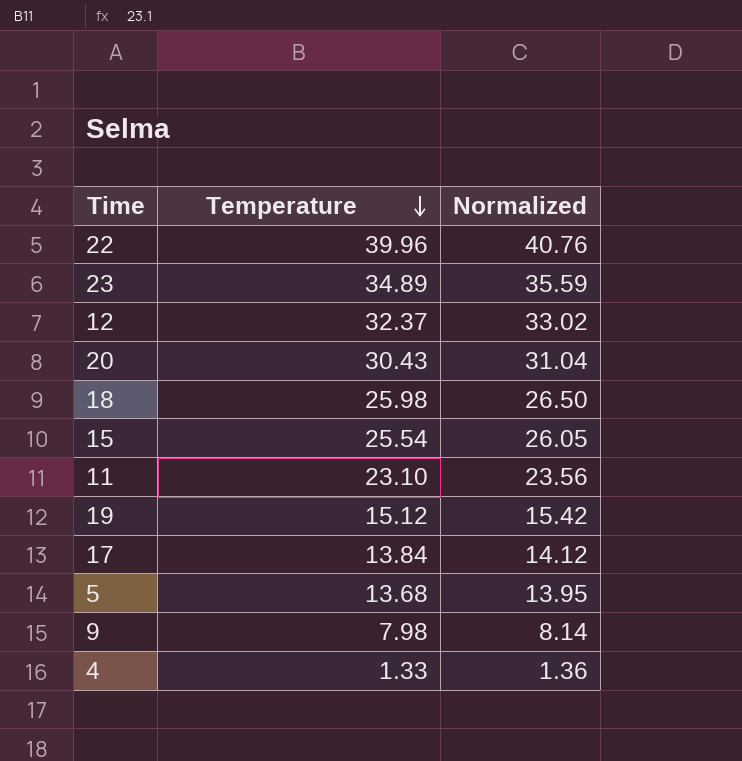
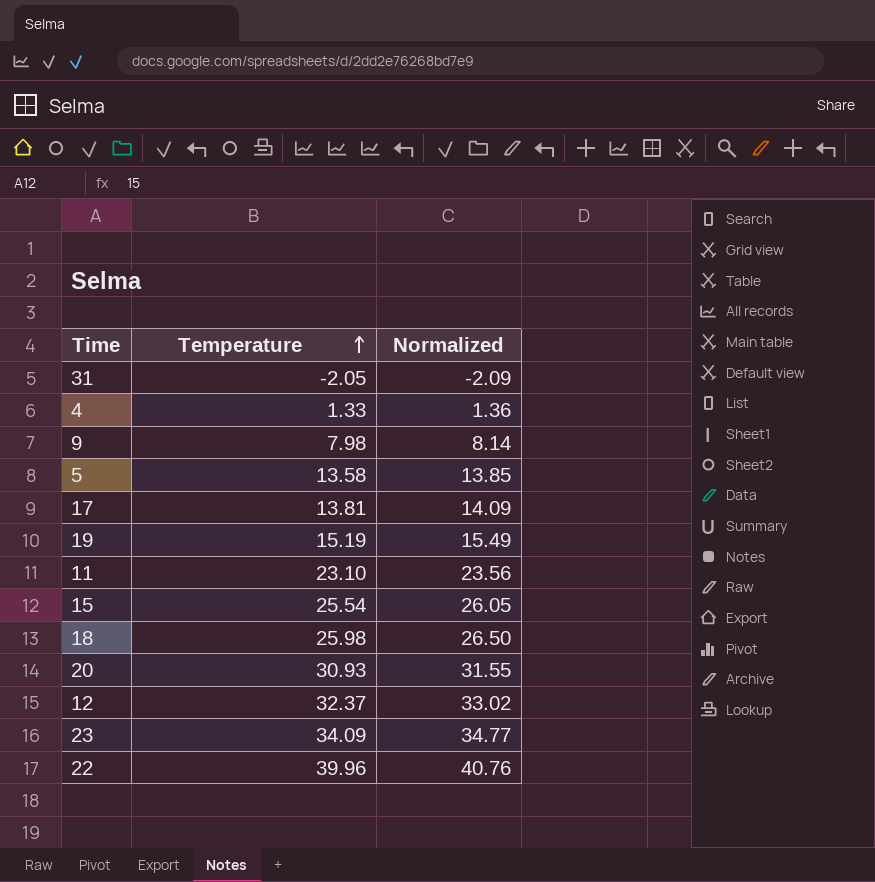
row order: Temperature descending -> Temperature ascending
row 31: none -> -2.05 | -2.09
5 | Temperature: 13.68 -> 13.58
5 | Normalized: 13.95 -> 13.85
17 | Temperature: 13.84 -> 13.81
17 | Normalized: 14.12 -> 14.09
19 | Temperature: 15.12 -> 15.19
19 | Normalized: 15.42 -> 15.49
20 | Temperature: 30.43 -> 30.93
20 | Normalized: 31.04 -> 31.55
23 | Temperature: 34.89 -> 34.09
23 | Normalized: 35.59 -> 34.77

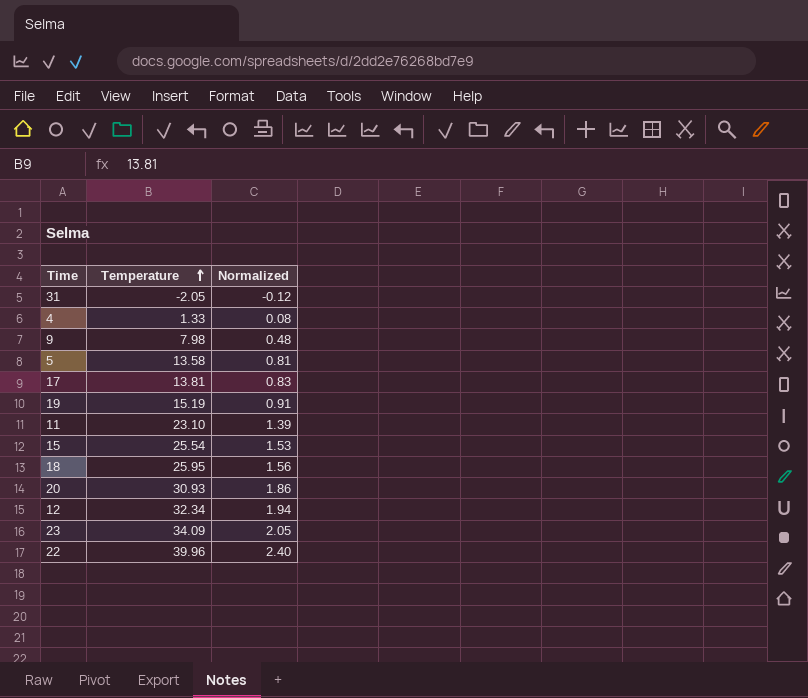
column Normalized | formula: [Temperature] * 1.02 -> [Temperature] * 0.06
18 | Temperature: 25.98 -> 25.95
12 | Temperature: 32.37 -> 32.34

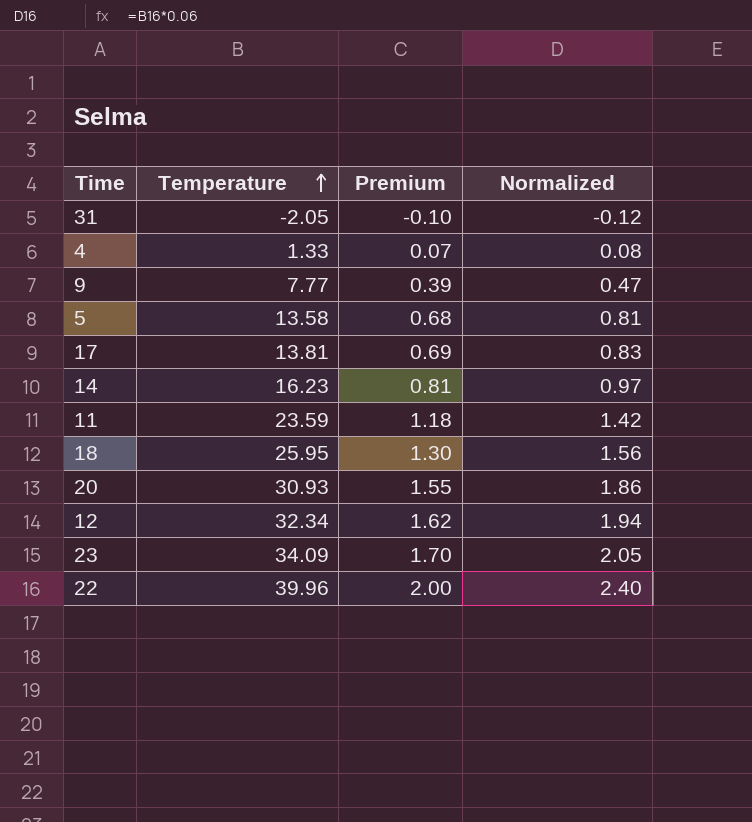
column Premium | formula: none -> [Temperature] * 0.05
row 19: 15.19 | 0.91 -> none
row 15: 25.54 | 1.53 -> none
9 | Temperature: 7.98 -> 7.77
9 | Normalized: 0.48 -> 0.47
row 14: none -> 16.23 | 0.81 | 0.97
11 | Temperature: 23.10 -> 23.59
11 | Normalized: 1.39 -> 1.42

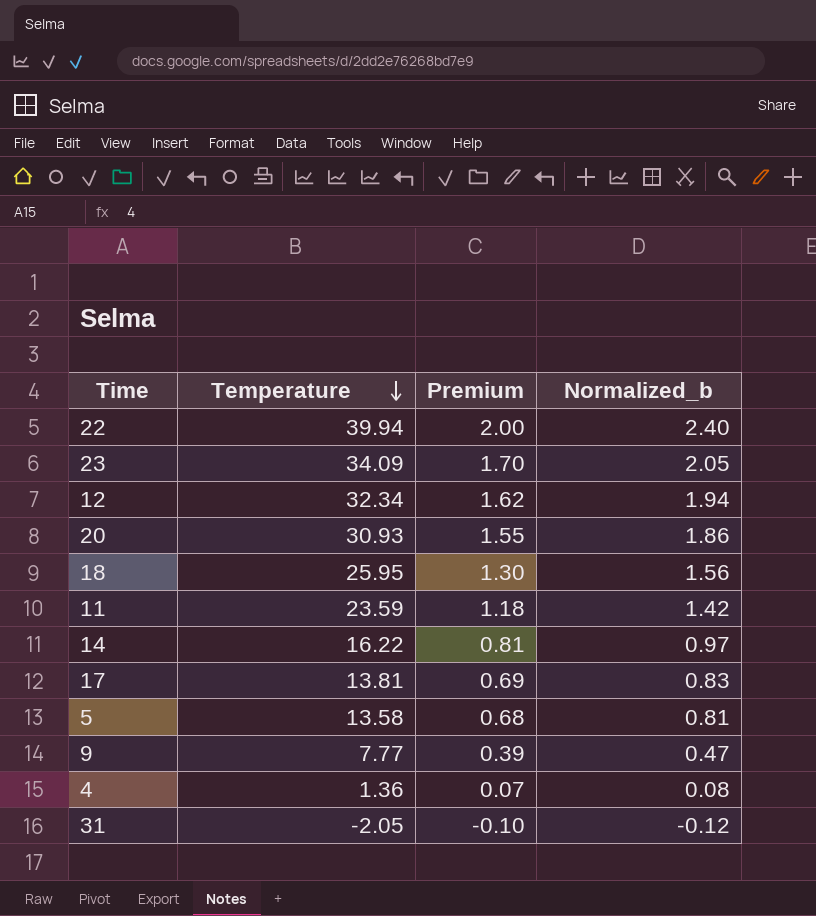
row order: Temperature ascending -> Temperature descending
column name: Normalized -> Normalized_b
22 | Temperature: 39.96 -> 39.94
14 | Temperature: 16.23 -> 16.22
4 | Temperature: 1.33 -> 1.36

